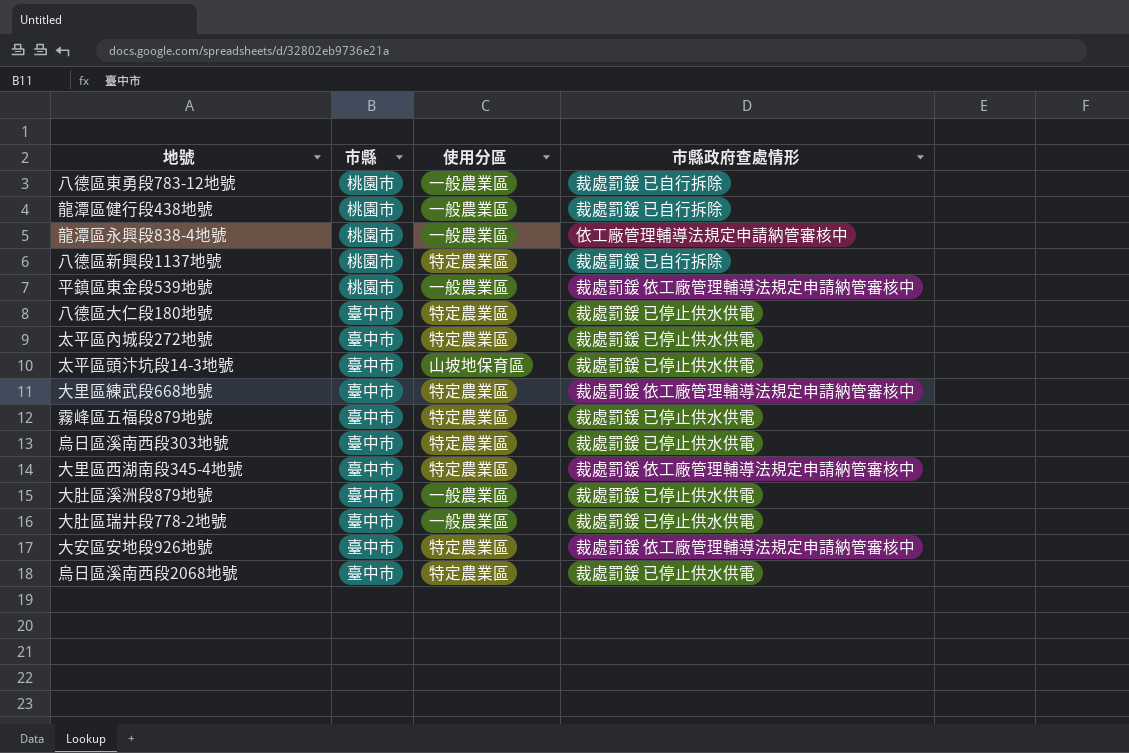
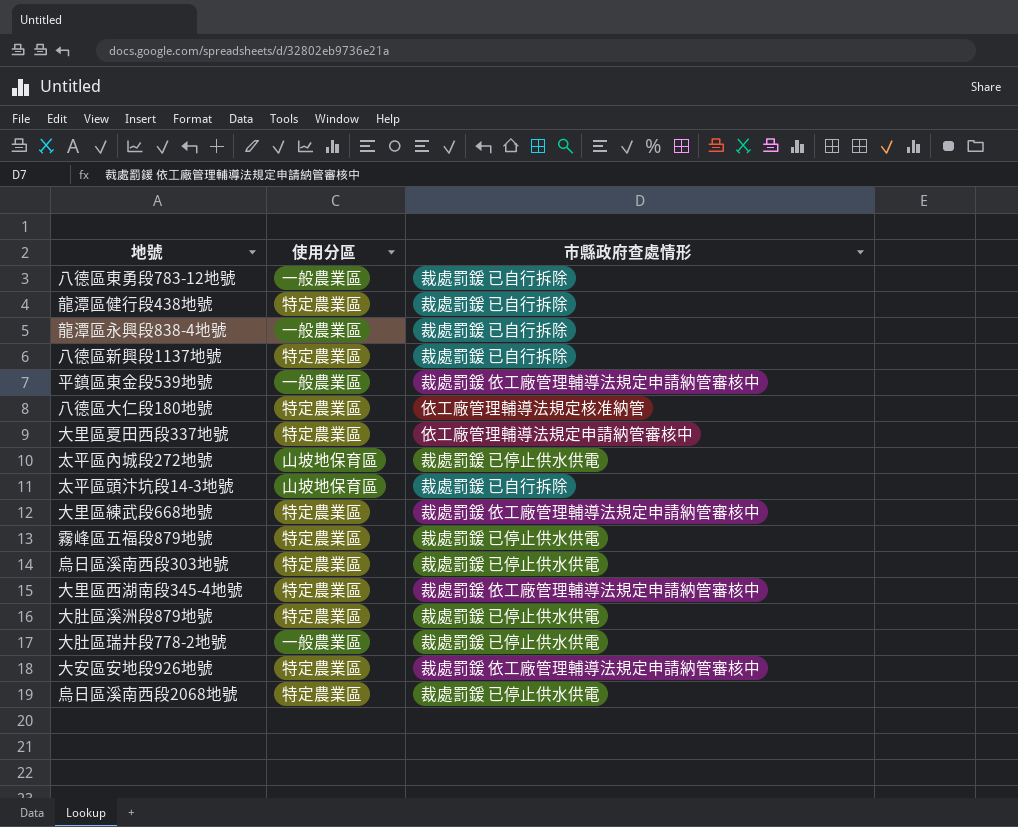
column 市縣 | position: 2 -> none
龍潭區健行段438地號 | 使用分區: 一般農業區 -> 特定農業區
龍潭區永興段838-4地號 | 市縣政府查處情形: 依工廠管理輔導法規定申請納管審核中 -> 裁處罰鍰 已自行拆除
八德區大仁段180地號 | 市縣政府查處情形: 裁處罰鍰 已停止供水供電 -> 依工廠管理輔導法規定核准納管
row 大里區夏田西段337地號: none -> 特定農業區 | 依工廠管理輔導法規定申請納管審核中
太平區內城段272地號 | 使用分區: 特定農業區 -> 山坡地保育區
太平區頭汴坑段14-3地號 | 市縣政府查處情形: 裁處罰鍰 已停止供水供電 -> 裁處罰鍰 已自行拆除
大肚區溪洲段879地號 | 使用分區: 一般農業區 -> 特定農業區

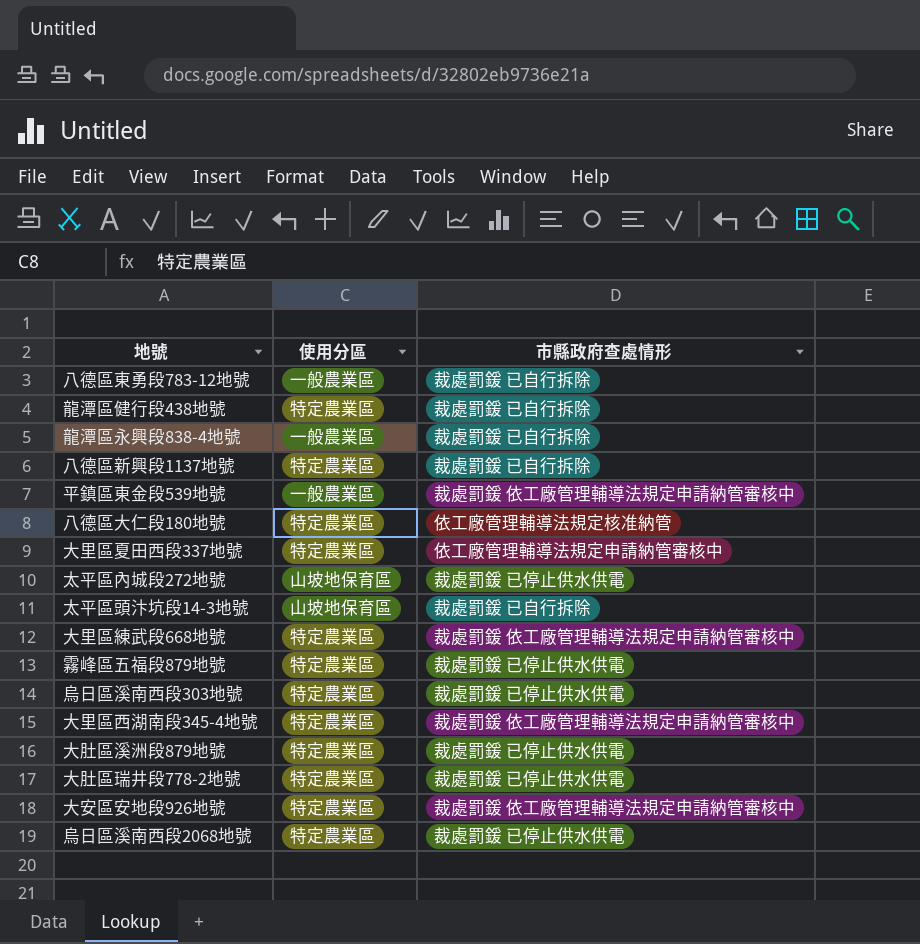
大肚區瑞井段778-2地號 | 使用分區: 一般農業區 -> 特定農業區

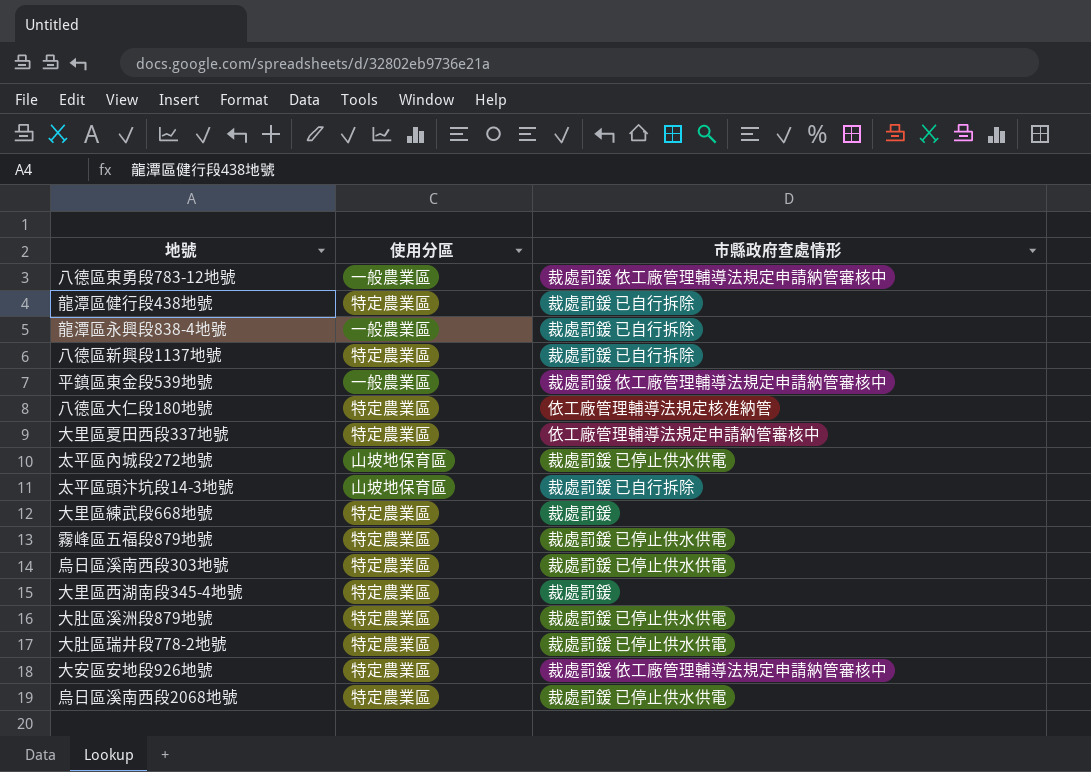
八德區東勇段783-12地號 | 市縣政府查處情形: 裁處罰鍰 已自行拆除 -> 裁處罰鍰 依工廠管理輔導法規定申請納管審核中
大里區練武段668地號 | 市縣政府查處情形: 裁處罰鍰 依工廠管理輔導法規定申請納管審核中 -> 裁處罰鍰
大里區西湖南段345-4地號 | 市縣政府查處情形: 裁處罰鍰 依工廠管理輔導法規定申請納管審核中 -> 裁處罰鍰

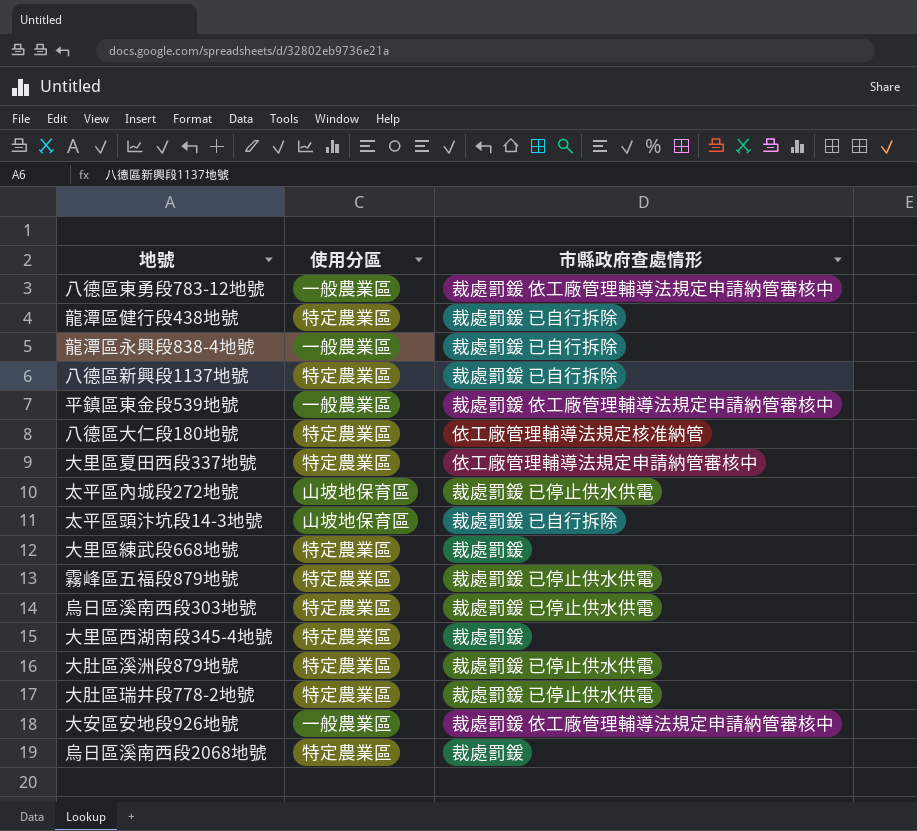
大安區安地段926地號 | 使用分區: 特定農業區 -> 一般農業區
烏日區溪南西段2068地號 | 市縣政府查處情形: 裁處罰鍰 已停止供水供電 -> 裁處罰鍰

